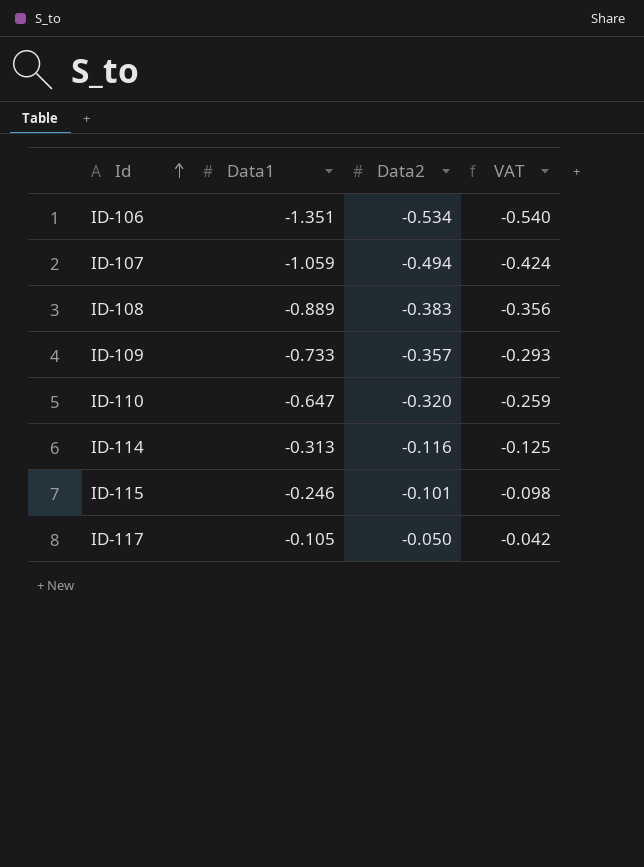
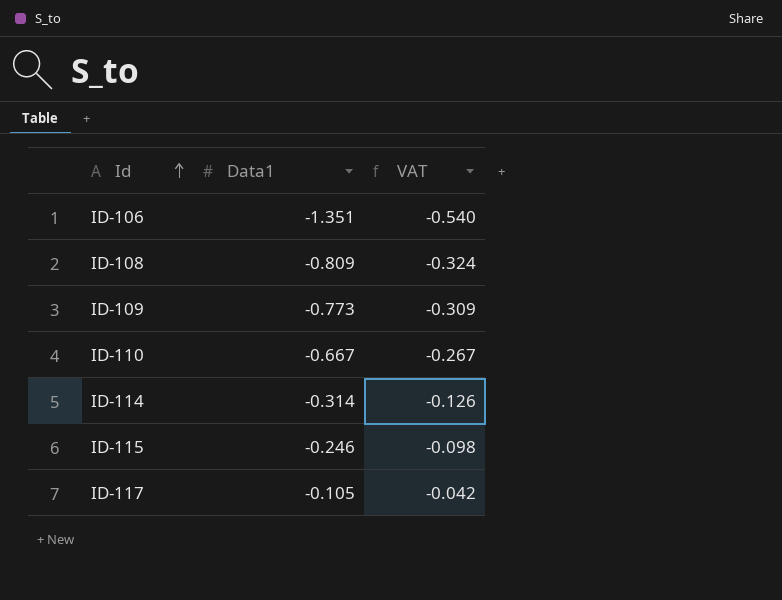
column Data2 | position: 3 -> none
row ID-107: -1.059 | -0.494 | -0.424 -> none
ID-108 | Data1: -0.889 -> -0.809
ID-108 | VAT: -0.356 -> -0.324
ID-109 | Data1: -0.733 -> -0.773
ID-109 | VAT: -0.293 -> -0.309
ID-110 | Data1: -0.647 -> -0.667
ID-110 | VAT: -0.259 -> -0.267
ID-114 | Data1: -0.313 -> -0.314
ID-114 | VAT: -0.125 -> -0.126

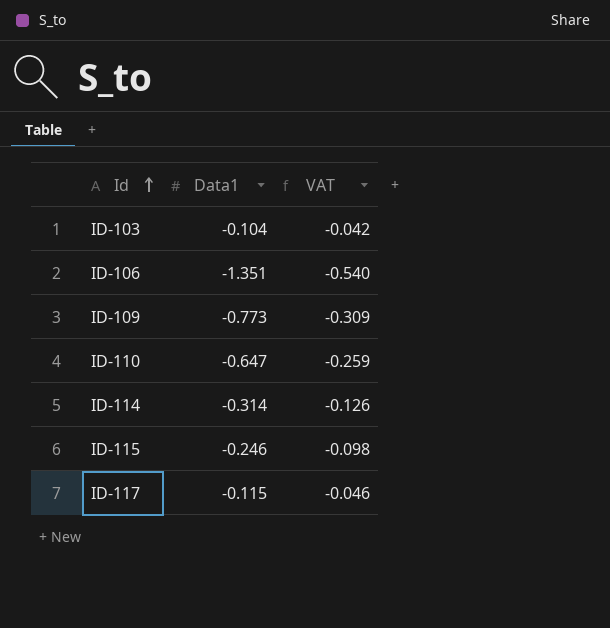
row ID-108: -0.809 | -0.324 -> none
row ID-103: none -> -0.104 | -0.042
ID-110 | Data1: -0.667 -> -0.647
ID-110 | VAT: -0.267 -> -0.259
ID-117 | Data1: -0.105 -> -0.115
ID-117 | VAT: -0.042 -> -0.046

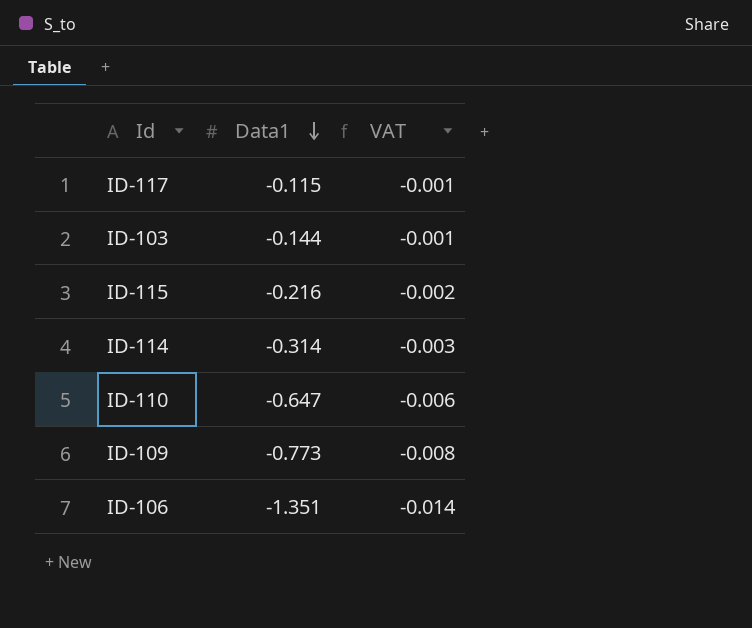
row order: Id ascending -> Data1 descending
column VAT | formula: [Data1] * 0.4 -> [Data1] * 0.01
ID-103 | Data1: -0.104 -> -0.144
ID-115 | Data1: -0.246 -> -0.216

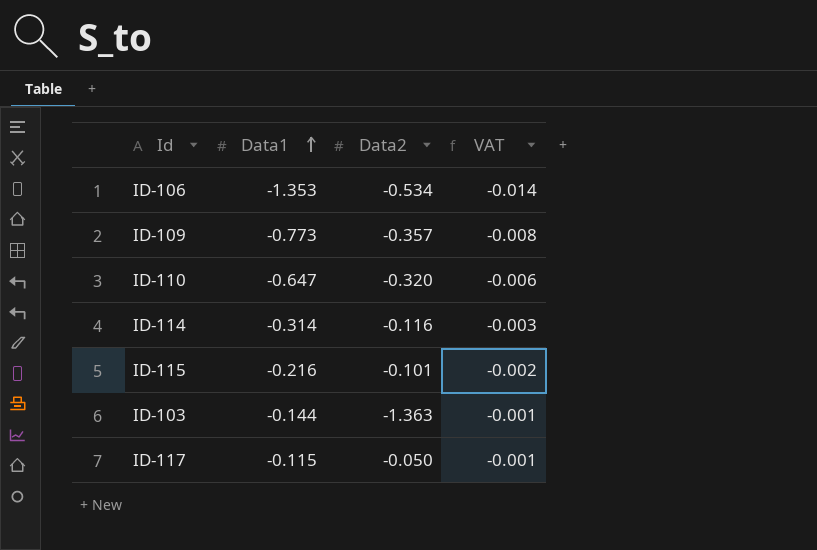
row order: Data1 descending -> Data1 ascending
column Data2 | position: none -> 3
ID-106 | Data1: -1.351 -> -1.353

